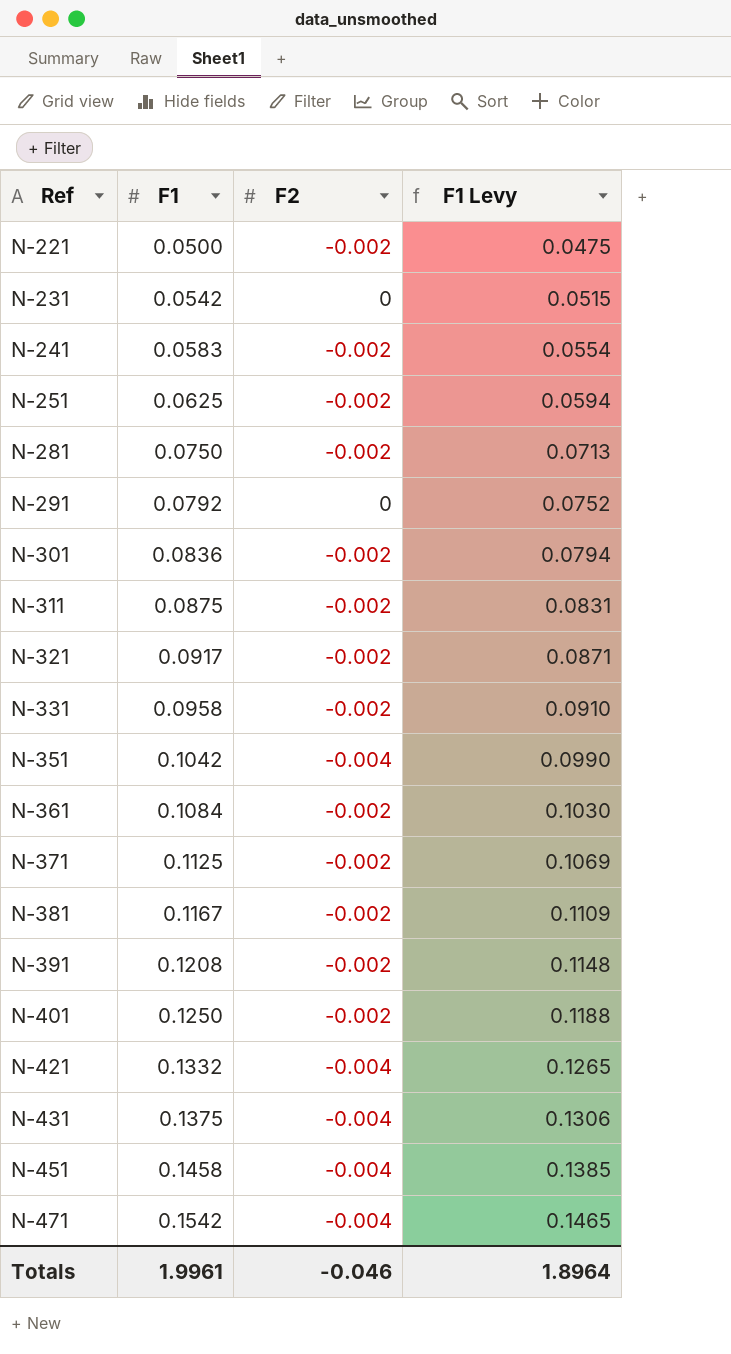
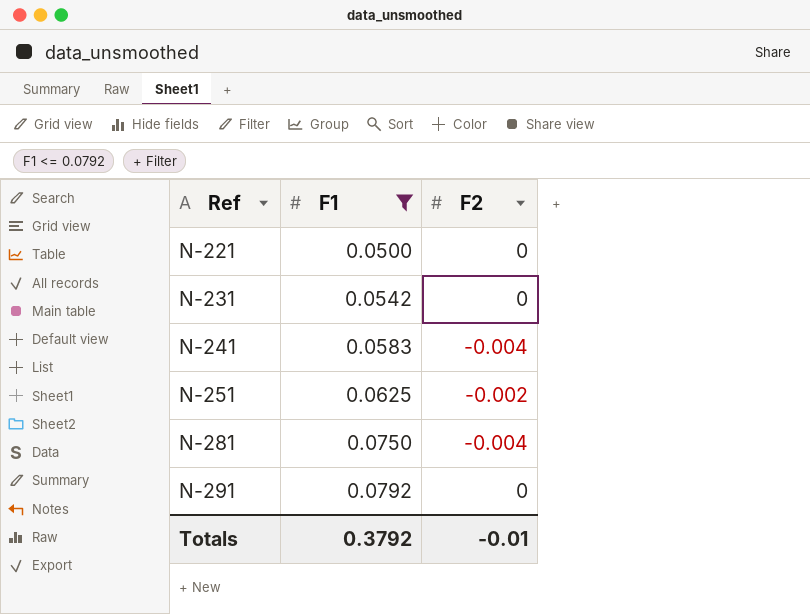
filter: none -> F1 <= 0.0792
column F1 Levy | formula: [F1] * 0.95 -> none
N-221 | F2: -0.002 -> 0
N-241 | F2: -0.002 -> -0.004
N-281 | F2: -0.002 -> -0.004
Totals | F1: 1.9961 -> 0.3792
Totals | F2: -0.046 -> -0.01

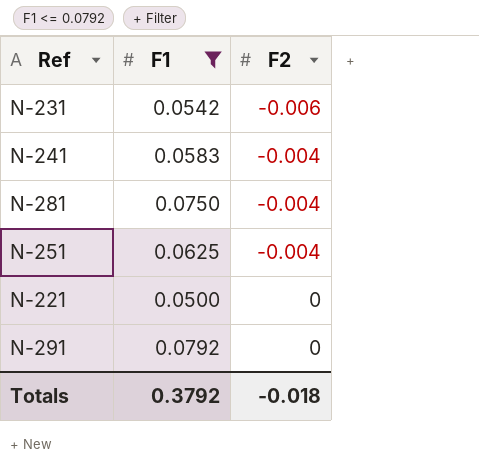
row order: Ref ascending -> F2 ascending
N-231 | F2: 0 -> -0.006
N-251 | F2: -0.002 -> -0.004
Totals | F2: -0.01 -> -0.018

